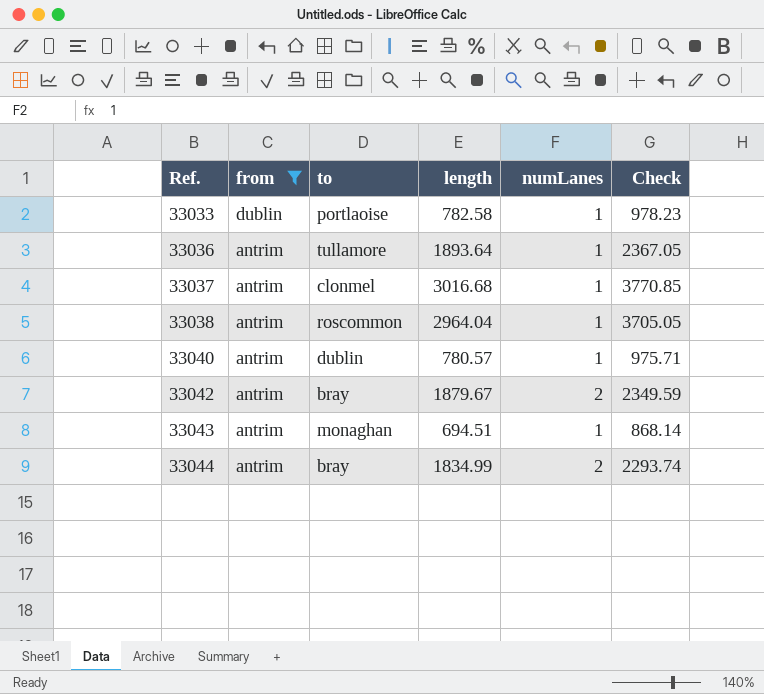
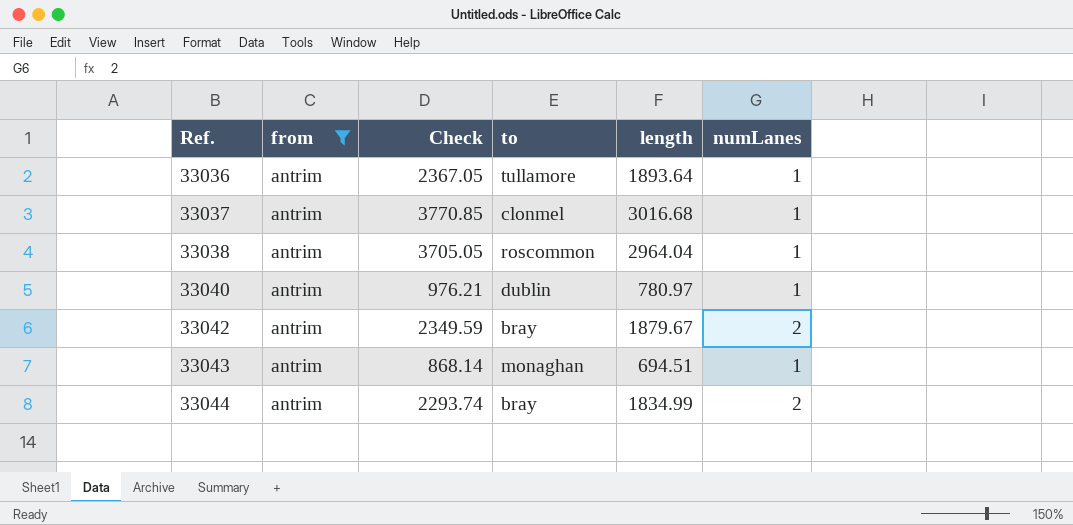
column Check | position: 6 -> 3
row 33033: dublin | portlaoise | 782.58 | 1 | 978.23 -> none
33040 | Check: 975.71 -> 976.21
33040 | length: 780.57 -> 780.97

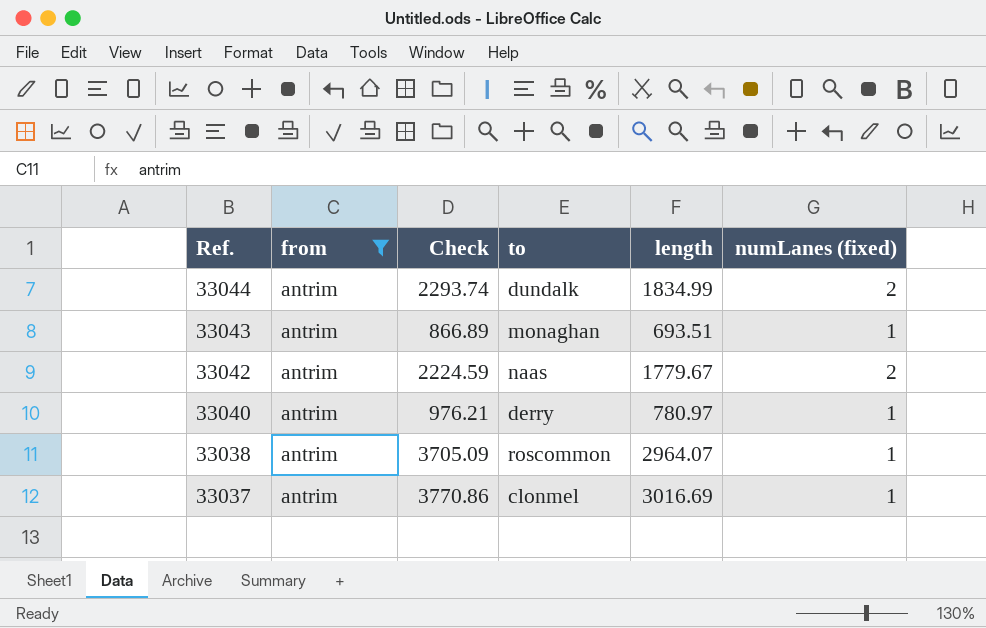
row order: Ref. ascending -> Ref. descending
column name: numLanes -> numLanes (fixed)
row 33036: antrim | 2367.05 | tullamore | 1893.64 | 1 -> none
33044 | to: bray -> dundalk
33043 | Check: 868.14 -> 866.89
33043 | length: 694.51 -> 693.51
33042 | Check: 2349.59 -> 2224.59
33042 | to: bray -> naas
33042 | length: 1879.67 -> 1779.67
33040 | to: dublin -> derry
33038 | Check: 3705.05 -> 3705.09
33038 | length: 2964.04 -> 2964.07
33037 | Check: 3770.85 -> 3770.86
33037 | length: 3016.68 -> 3016.69

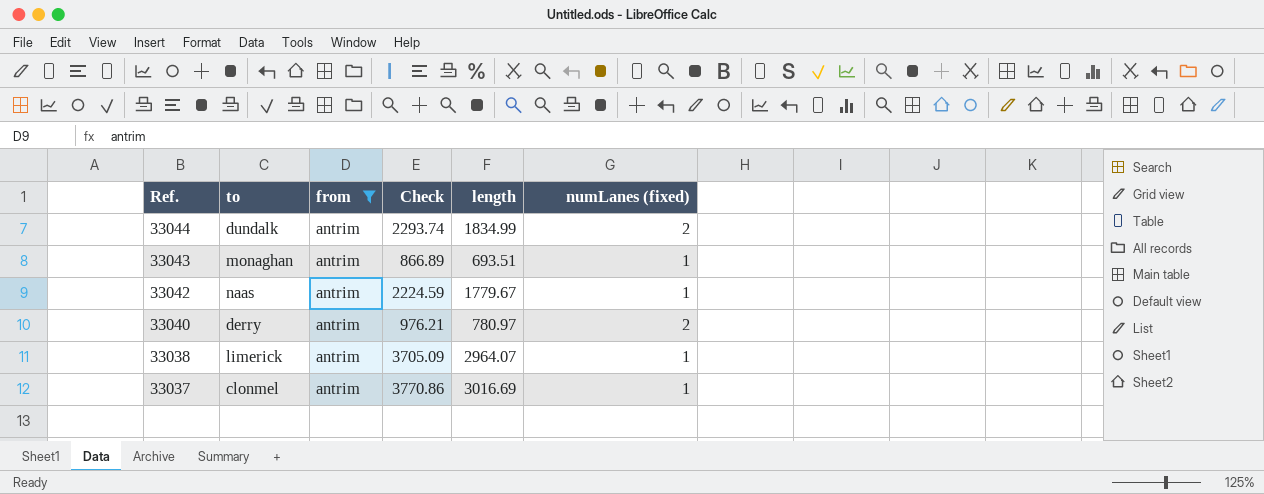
column to | position: 4 -> 2
33042 | numLanes (fixed): 2 -> 1
33040 | numLanes (fixed): 1 -> 2
33038 | to: roscommon -> limerick

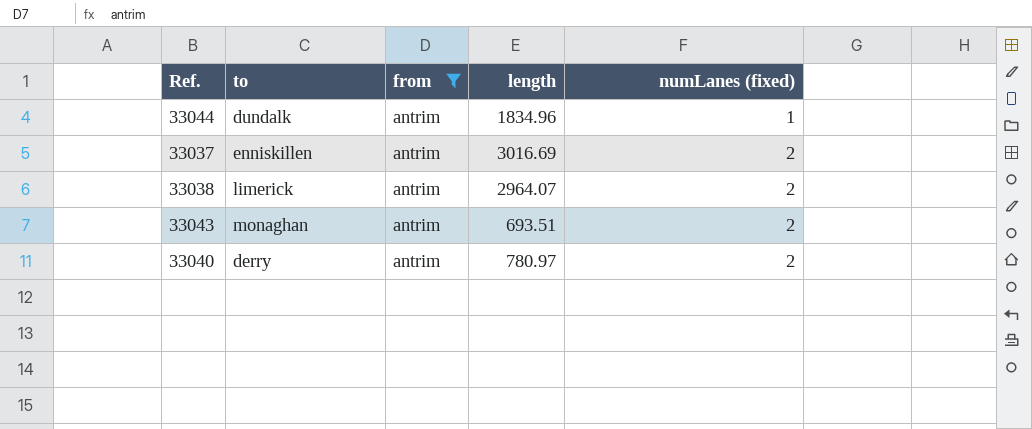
row order: Ref. descending -> numLanes (fixed) ascending
column Check | formula: [length] * 1.25 -> none
row 33042: naas | antrim | 2224.59 | 1779.67 | 1 -> none
33044 | length: 1834.99 -> 1834.96
33044 | numLanes (fixed): 2 -> 1
33037 | to: clonmel -> enniskillen
33037 | numLanes (fixed): 1 -> 2
33038 | numLanes (fixed): 1 -> 2
33043 | numLanes (fixed): 1 -> 2

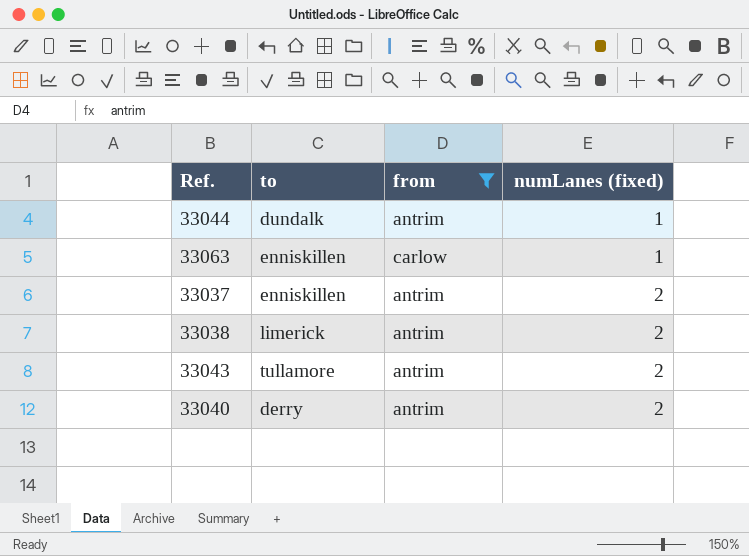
column length | position: 4 -> none
row 33063: none -> enniskillen | carlow | 1
33043 | to: monaghan -> tullamore

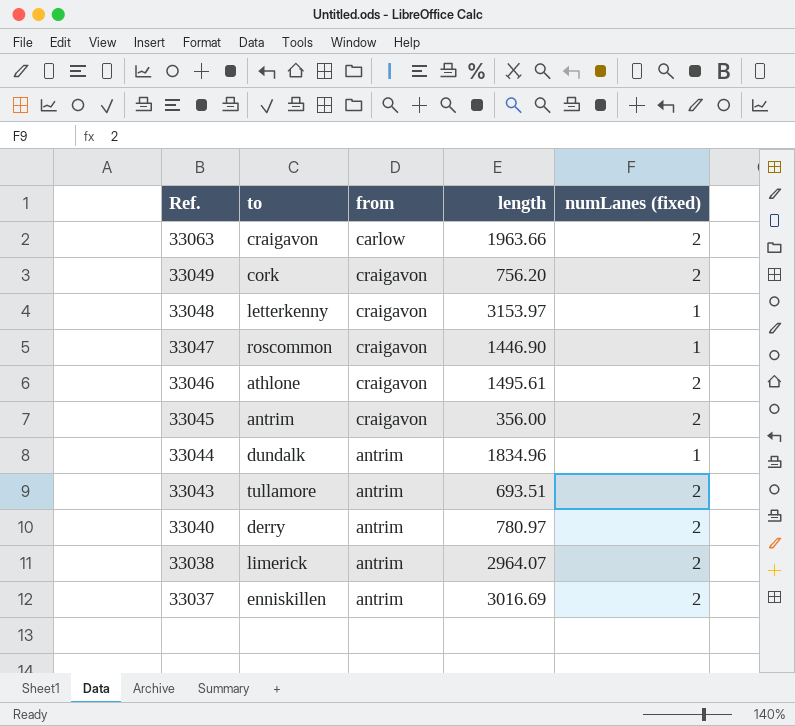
filter: from != craigavon -> none
row order: numLanes (fixed) ascending -> Ref. descending
column length | position: none -> 4
33063 | to: enniskillen -> craigavon
33063 | numLanes (fixed): 1 -> 2

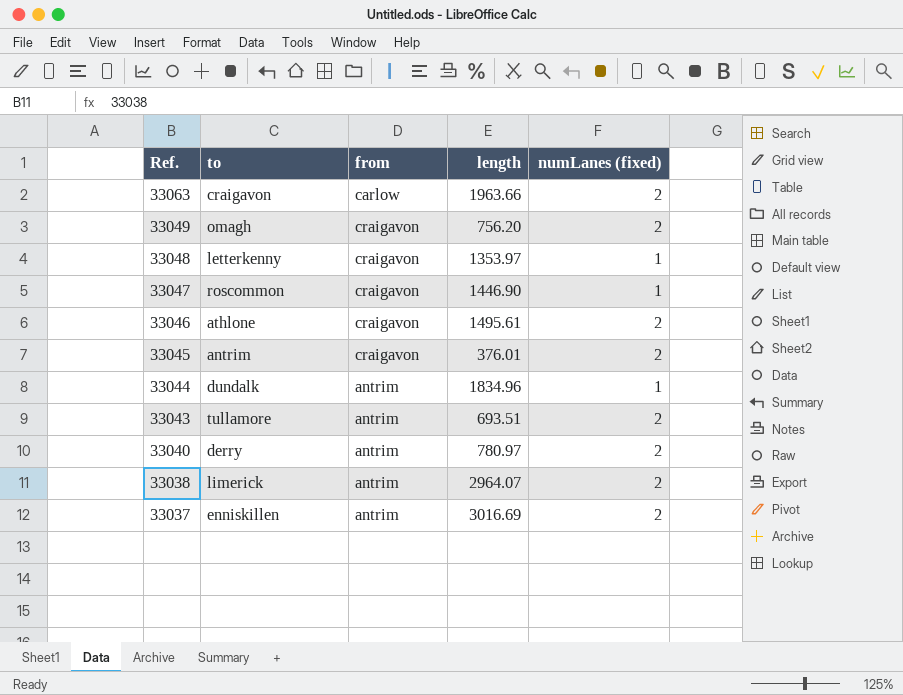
33049 | to: cork -> omagh
33048 | length: 3153.97 -> 1353.97
33045 | length: 356.00 -> 376.01

